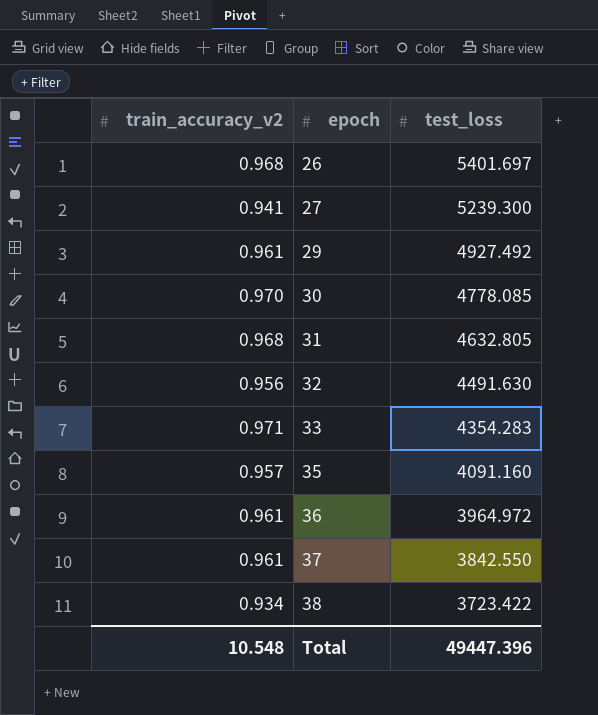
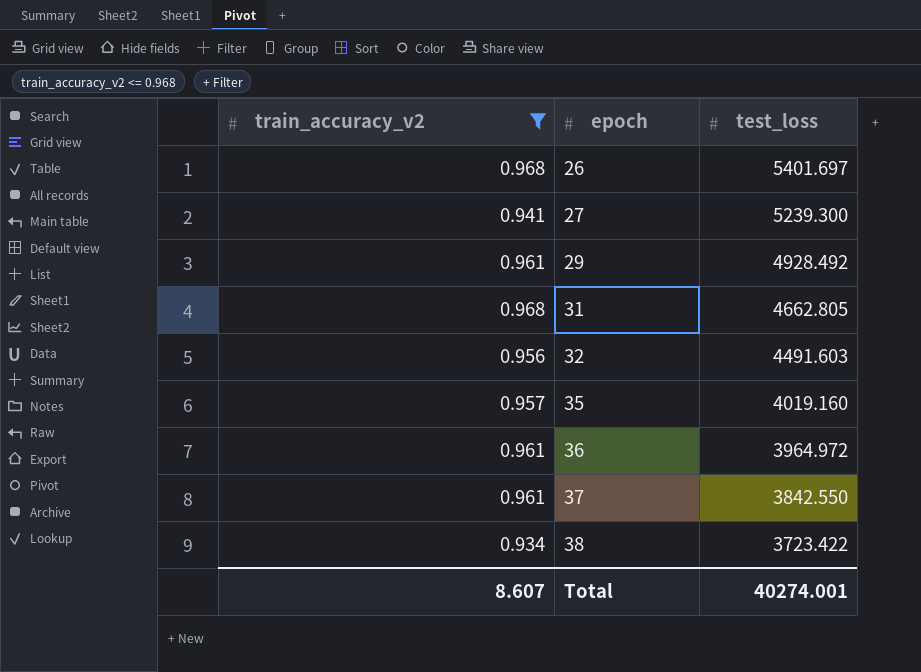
filter: none -> train_accuracy_v2 <= 0.968
29 | test_loss: 4927.492 -> 4928.492
31 | test_loss: 4632.805 -> 4662.805
32 | test_loss: 4491.630 -> 4491.603
35 | test_loss: 4091.160 -> 4019.160
Total | train_accuracy_v2: 10.548 -> 8.607
Total | test_loss: 49447.396 -> 40274.001

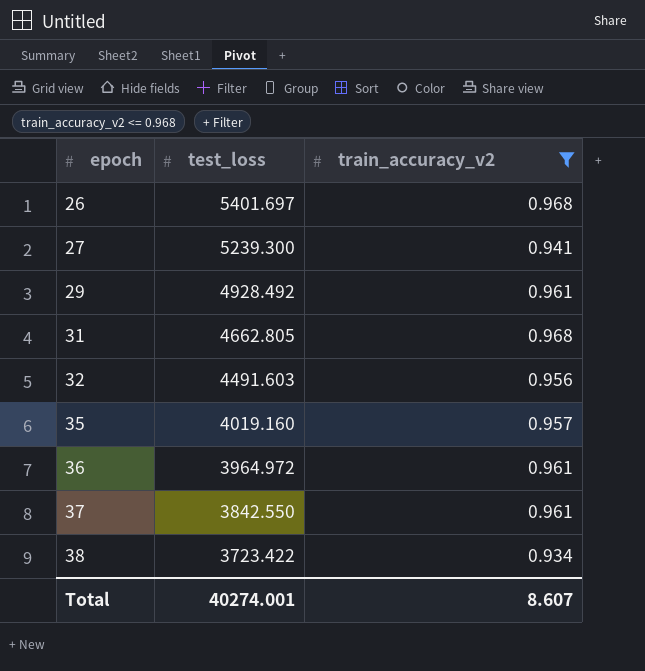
column train_accuracy_v2 | position: 1 -> 3

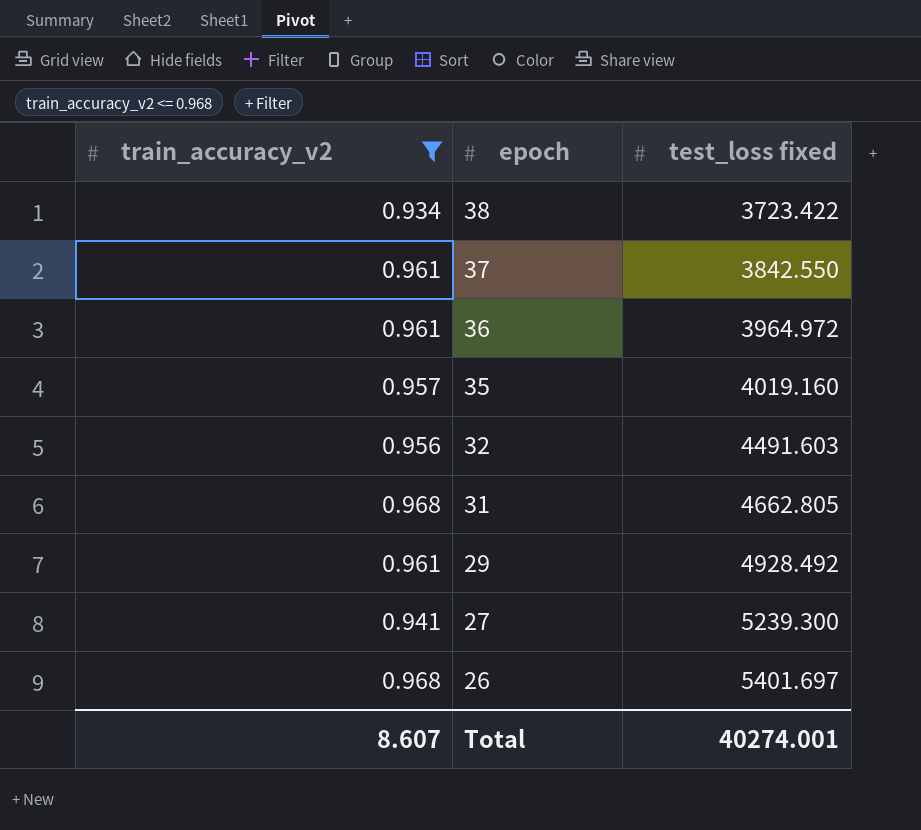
row order: epoch ascending -> epoch descending
column train_accuracy_v2 | position: 3 -> 1
column name: test_loss -> test_loss fixed

